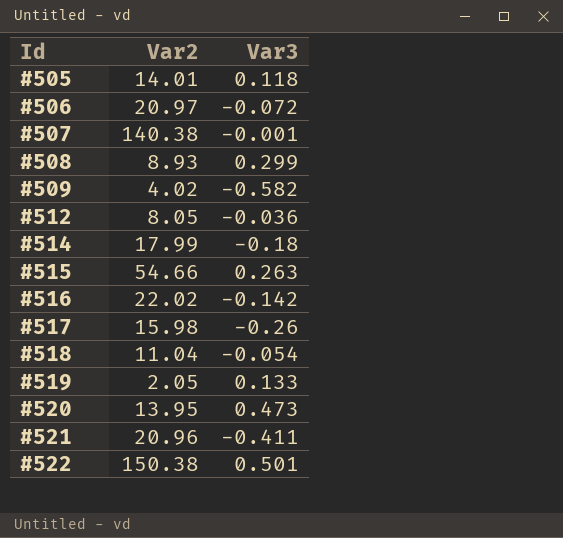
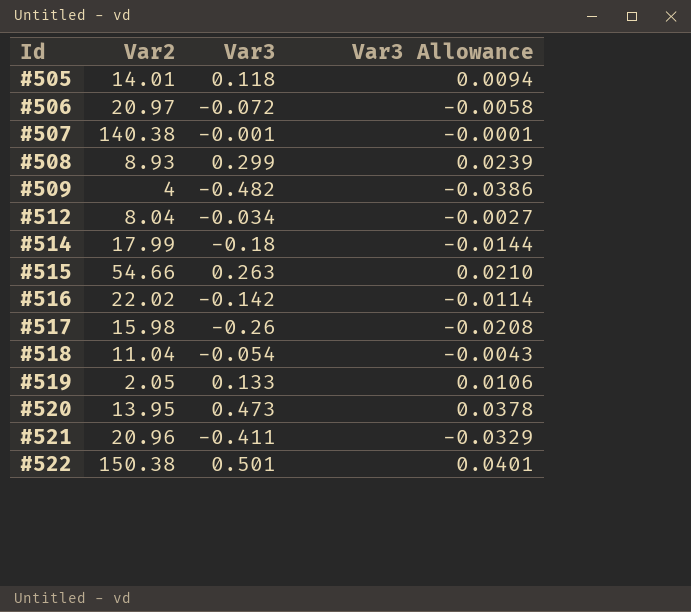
column Var3 Allowance | formula: none -> [Var3] * 0.08
#509 | Var2: 4.02 -> 4
#509 | Var3: -0.582 -> -0.482
#512 | Var2: 8.05 -> 8.04
#512 | Var3: -0.036 -> -0.034

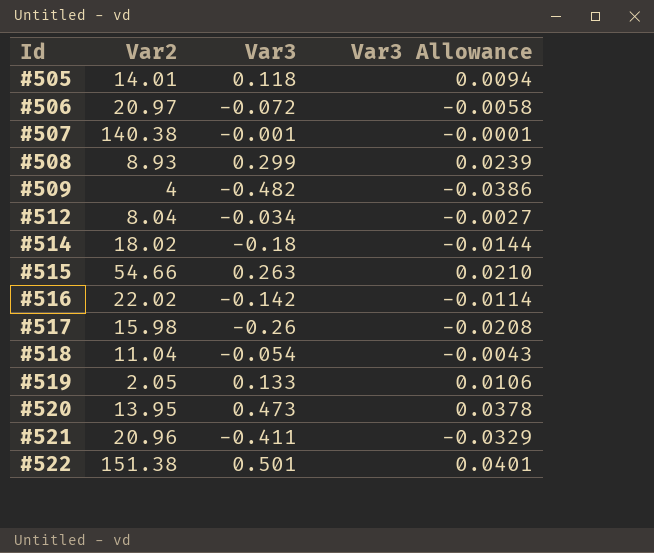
#514 | Var2: 17.99 -> 18.02
#522 | Var2: 150.38 -> 151.38

